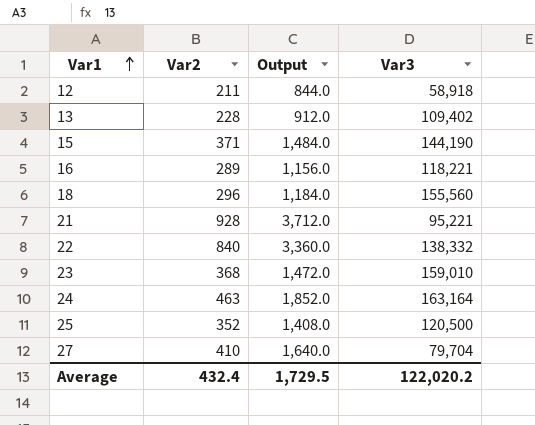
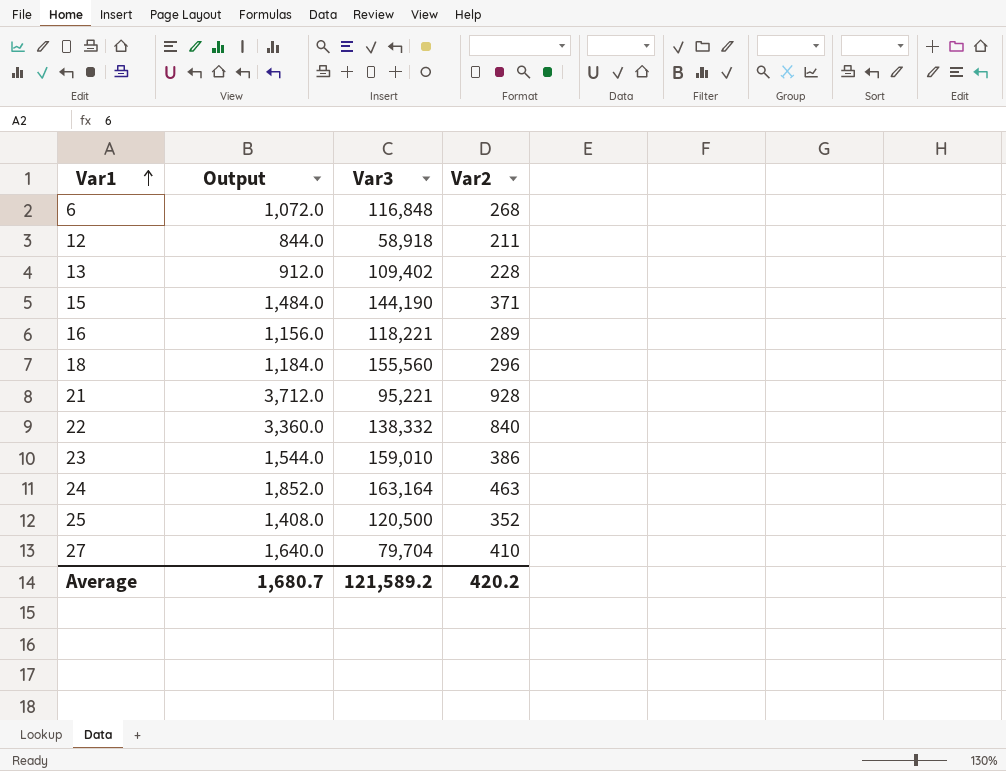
column Var2 | position: 2 -> 4
row 6: none -> 1,072.0 | 116,848 | 268
23 | Output: 1,472.0 -> 1,544.0
23 | Var2: 368 -> 386
Average | Output: 1,729.5 -> 1,680.7
Average | Var3: 122,020.2 -> 121,589.2
Average | Var2: 432.4 -> 420.2

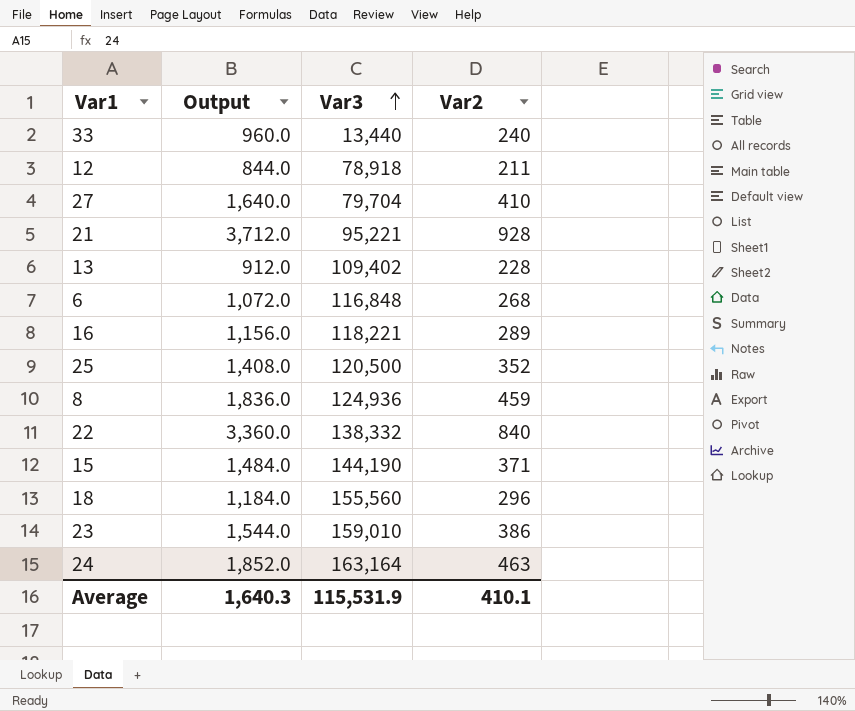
row order: Var1 ascending -> Var3 ascending
row 33: none -> 960.0 | 13,440 | 240
12 | Var3: 58,918 -> 78,918
row 8: none -> 1,836.0 | 124,936 | 459
Average | Output: 1,680.7 -> 1,640.3
Average | Var3: 121,589.2 -> 115,531.9
Average | Var2: 420.2 -> 410.1

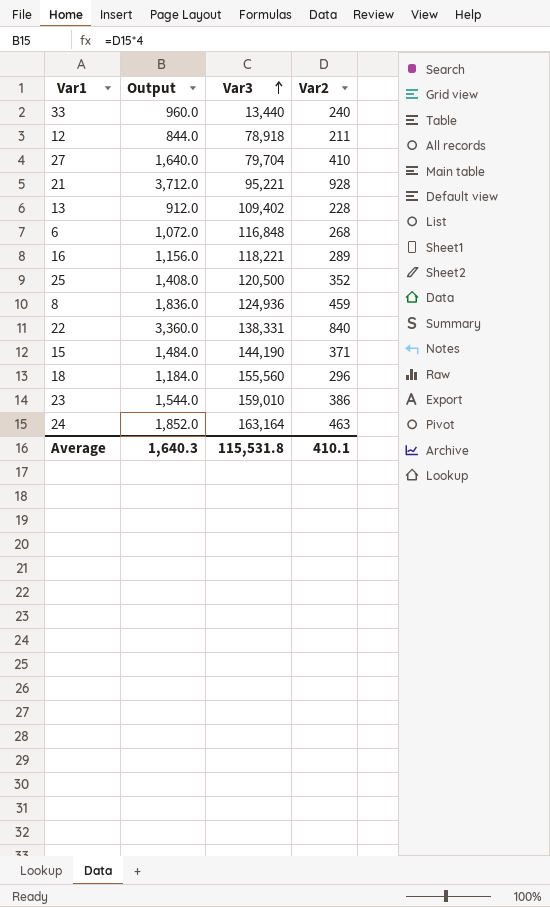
22 | Var3: 138,332 -> 138,331
Average | Var3: 115,531.9 -> 115,531.8

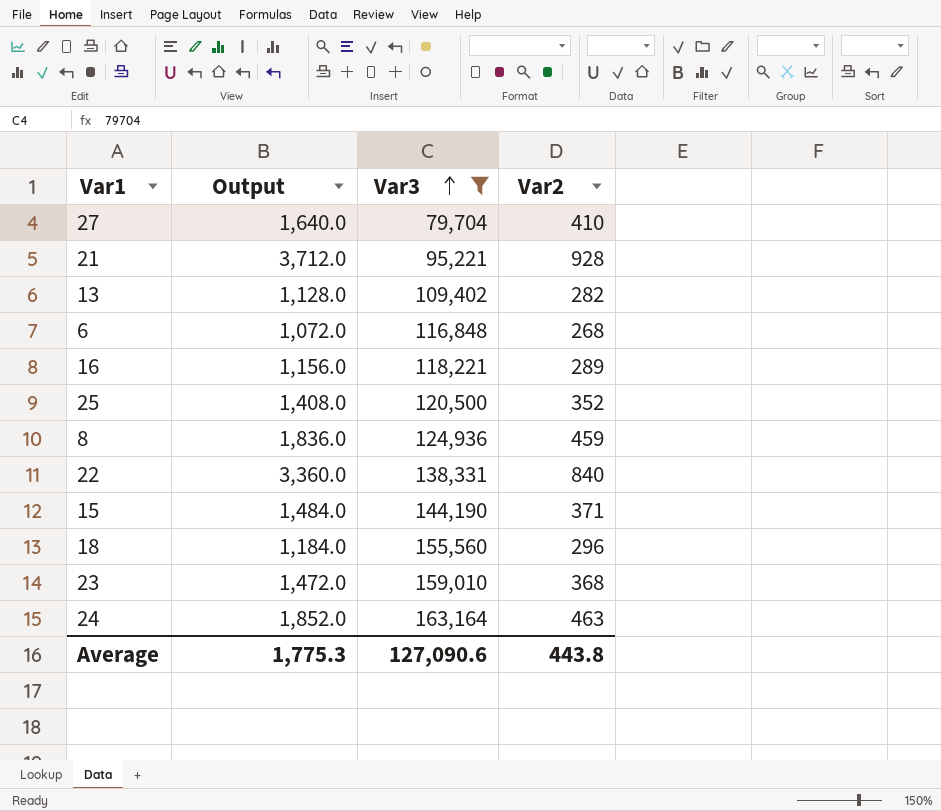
filter: none -> Var3 >= 79,704
13 | Output: 912.0 -> 1,128.0
13 | Var2: 228 -> 282
23 | Output: 1,544.0 -> 1,472.0
23 | Var2: 386 -> 368
Average | Output: 1,640.3 -> 1,775.3
Average | Var3: 115,531.8 -> 127,090.6
Average | Var2: 410.1 -> 443.8

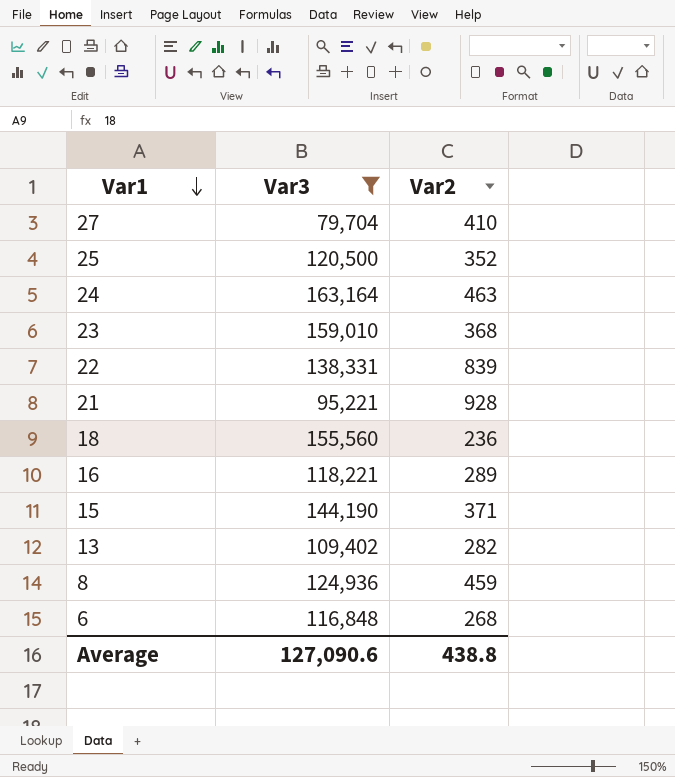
row order: Var3 ascending -> Var1 descending
column Output | formula: [Var2] * 4 -> none
22 | Var2: 840 -> 839
18 | Var2: 296 -> 236
Average | Var2: 443.8 -> 438.8

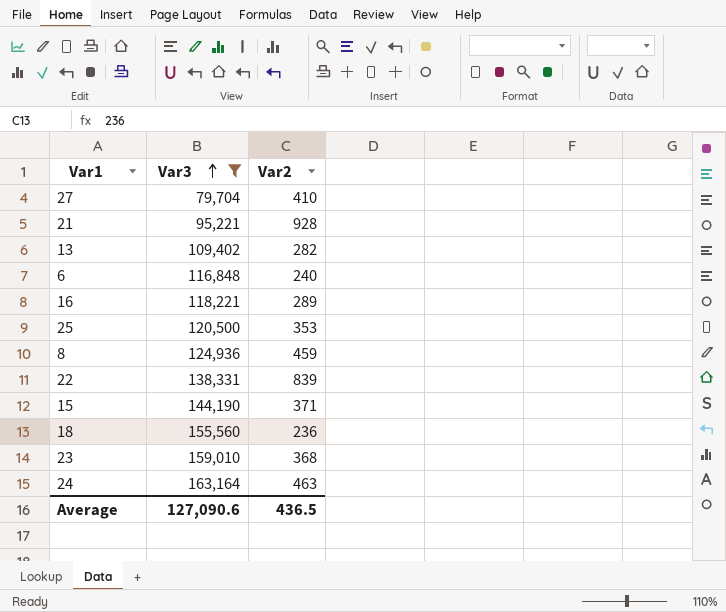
row order: Var1 descending -> Var3 ascending
6 | Var2: 268 -> 240
25 | Var2: 352 -> 353
Average | Var2: 438.8 -> 436.5

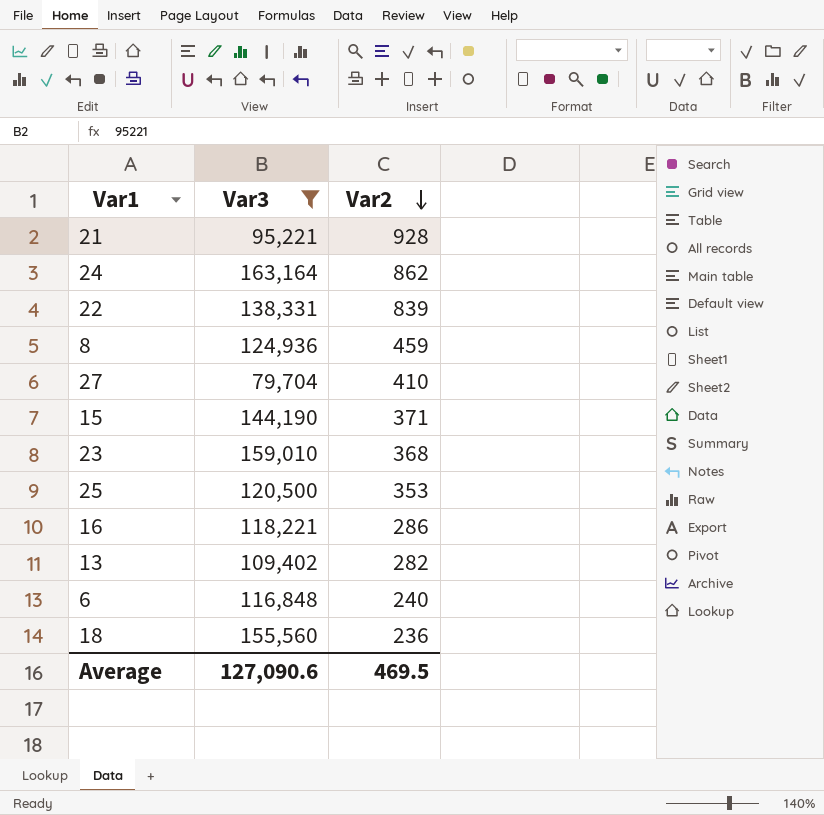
row order: Var3 ascending -> Var2 descending
24 | Var2: 463 -> 862
16 | Var2: 289 -> 286
Average | Var2: 436.5 -> 469.5

